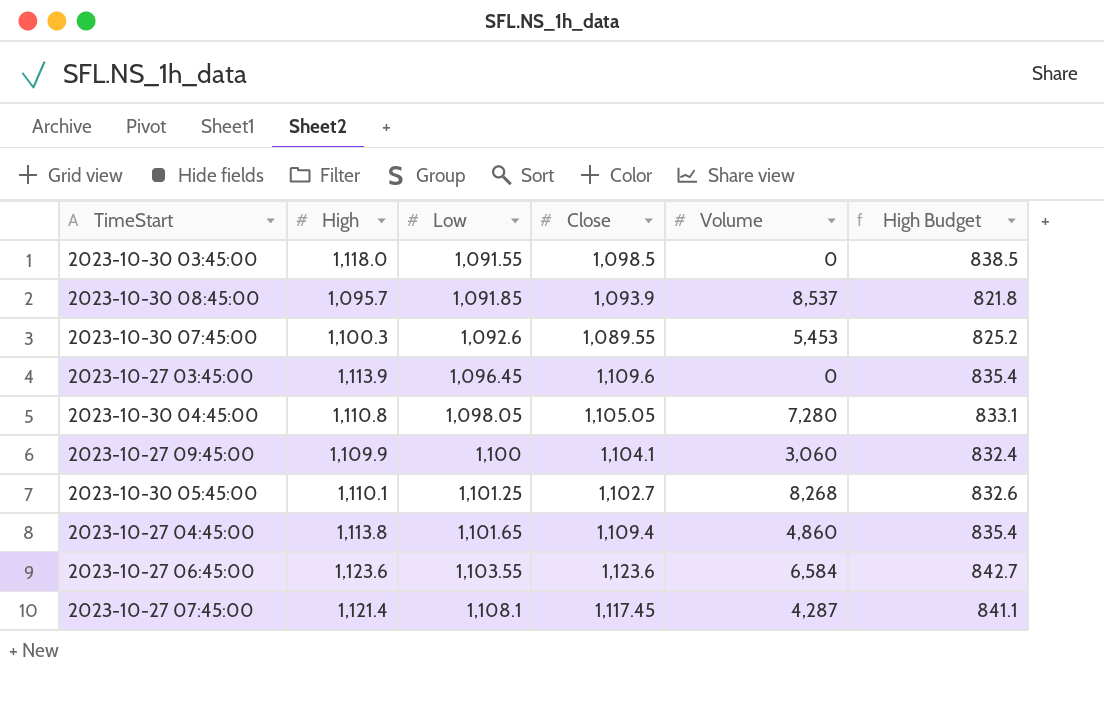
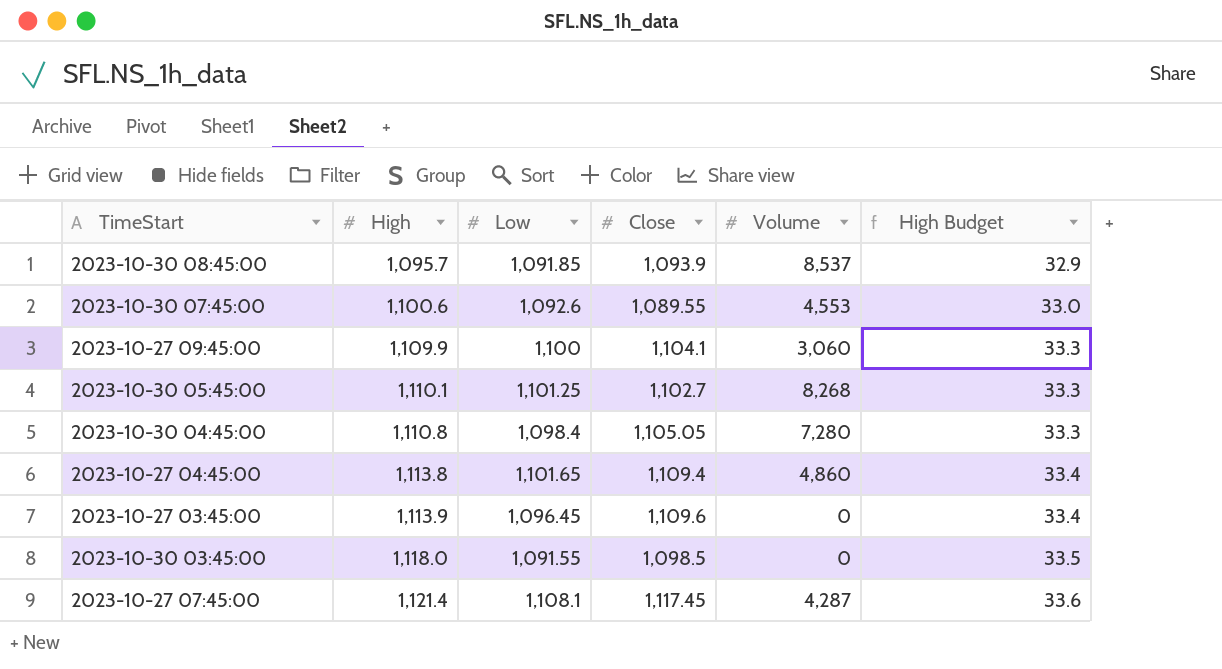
row order: Low ascending -> High ascending
column High Budget | formula: [High] * 0.75 -> [High] * 0.03
row 2023-10-27 06:45:00: 1,123.6 | 1,103.55 | 1,123.6 | 6,584 | 842.7 -> none
2023-10-30 07:45:00 | High: 1,100.3 -> 1,100.6
2023-10-30 07:45:00 | Volume: 5,453 -> 4,553
2023-10-30 04:45:00 | Low: 1,098.05 -> 1,098.4

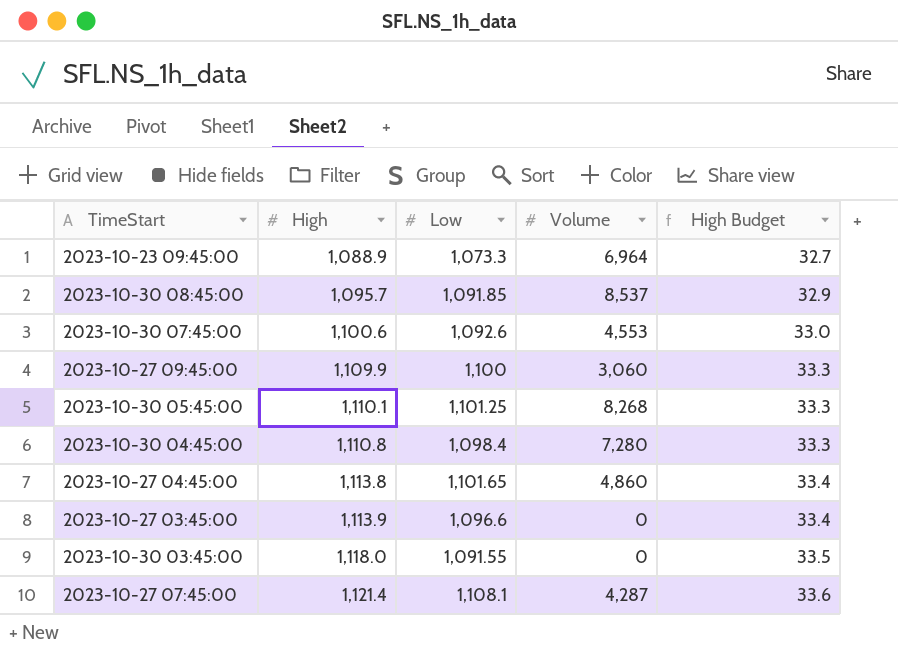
column Close | position: 4 -> none
row 2023-10-23 09:45:00: none -> 1,088.9 | 1,073.3 | 6,964 | 32.7
2023-10-27 03:45:00 | Low: 1,096.45 -> 1,096.6

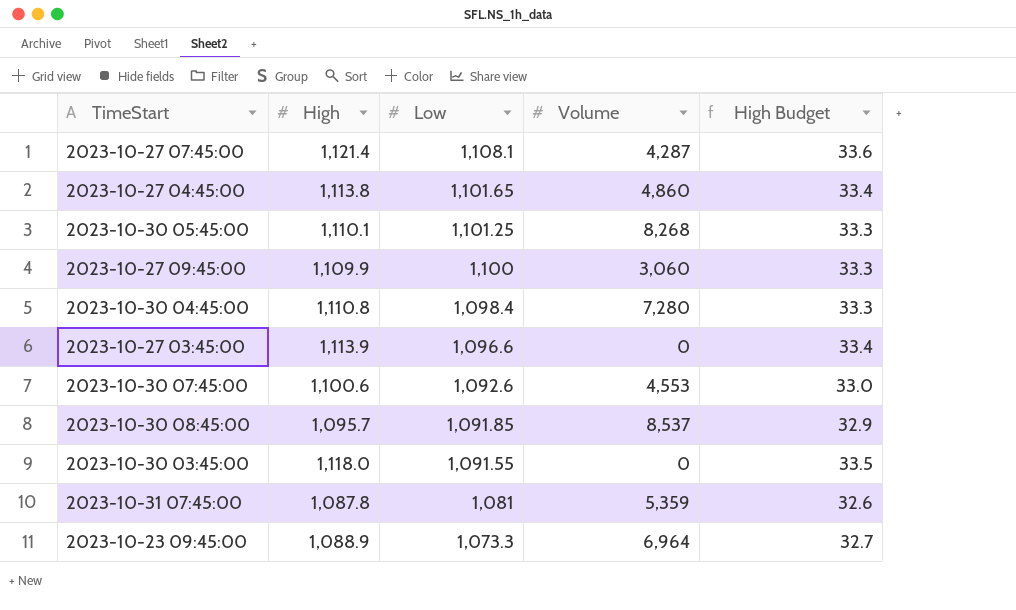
row order: High ascending -> Low descending
row 2023-10-31 07:45:00: none -> 1,087.8 | 1,081 | 5,359 | 32.6

